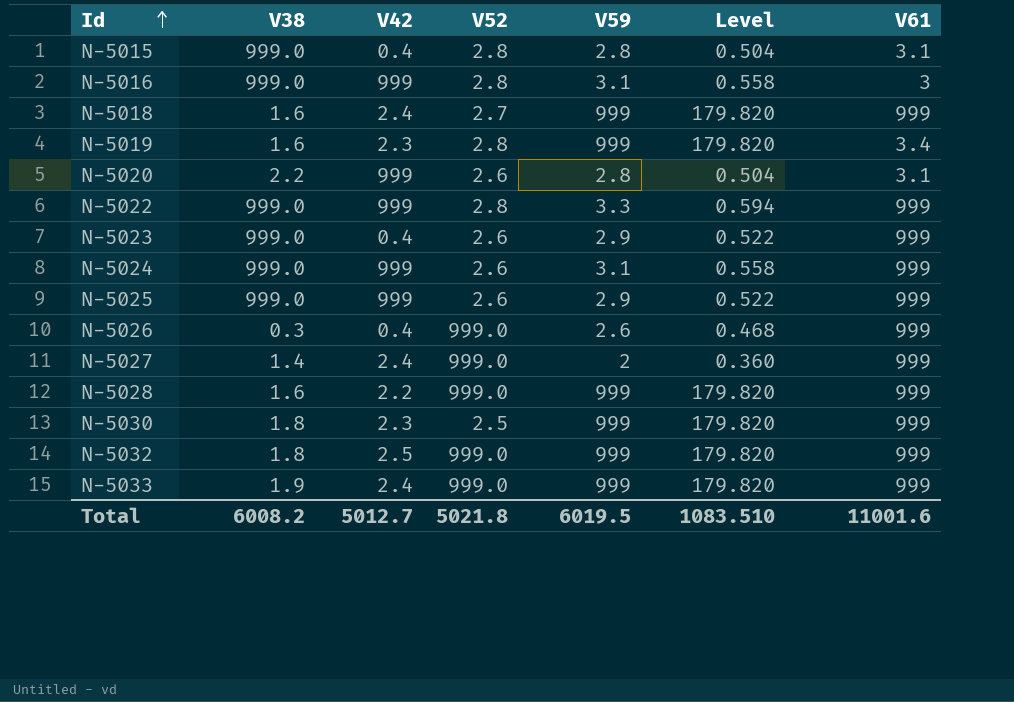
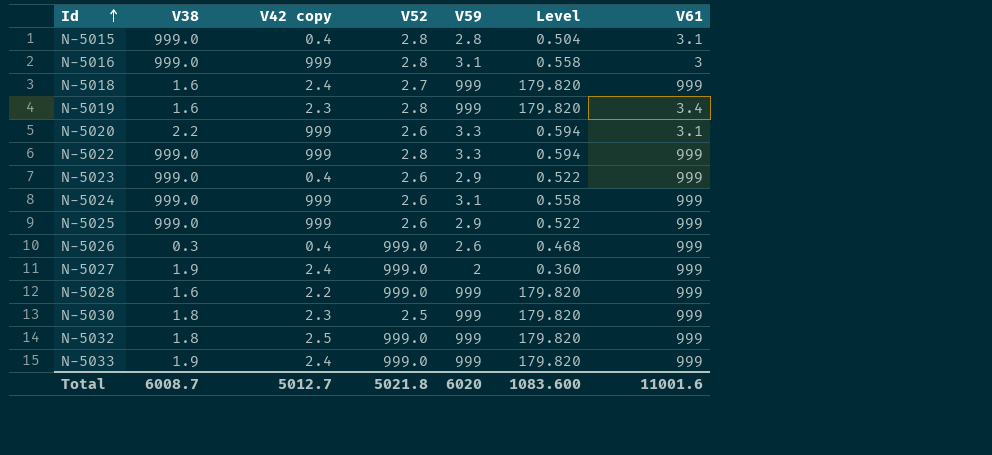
column name: V42 -> V42 copy
N-5020 | V59: 2.8 -> 3.3
N-5020 | Level: 0.504 -> 0.594
N-5027 | V38: 1.4 -> 1.9
Total | V38: 6008.2 -> 6008.7
Total | V59: 6019.5 -> 6020
Total | Level: 1083.510 -> 1083.600

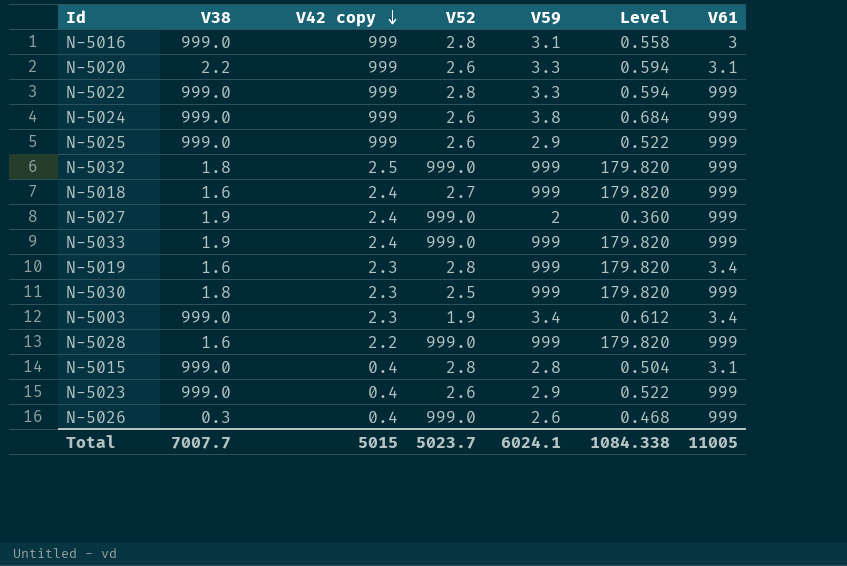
row order: Id ascending -> V42 copy descending
N-5024 | V59: 3.1 -> 3.8
N-5024 | Level: 0.558 -> 0.684
row N-5003: none -> 999.0 | 2.3 | 1.9 | 3.4 | 0.612 | 3.4
Total | V38: 6008.7 -> 7007.7
Total | V42 copy: 5012.7 -> 5015
Total | V52: 5021.8 -> 5023.7
Total | V59: 6020 -> 6024.1
Total | Level: 1083.600 -> 1084.338
Total | V61: 11001.6 -> 11005

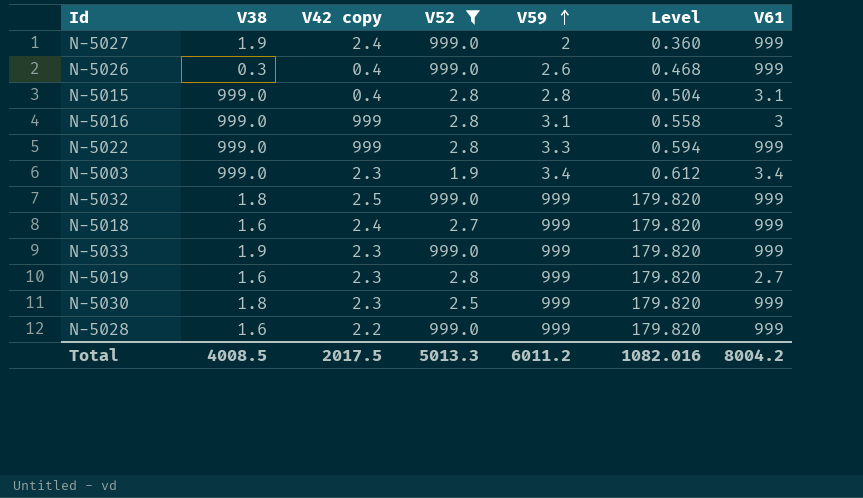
filter: none -> V52 != 2.6
row order: V42 copy descending -> V59 ascending
N-5033 | V42 copy: 2.4 -> 2.3
N-5019 | V61: 3.4 -> 2.7
Total | V38: 7007.7 -> 4008.5
Total | V42 copy: 5015 -> 2017.5
Total | V52: 5023.7 -> 5013.3
Total | V59: 6024.1 -> 6011.2
Total | Level: 1084.338 -> 1082.016
Total | V61: 11005 -> 8004.2

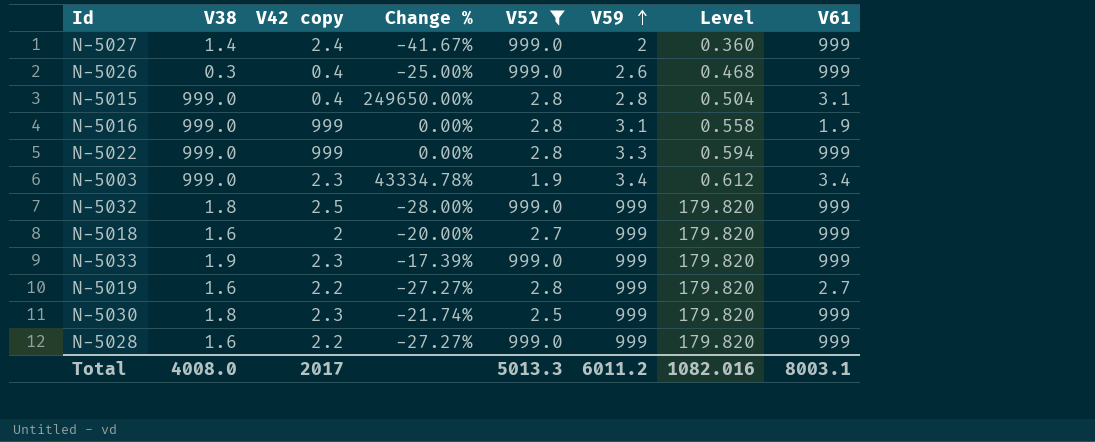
column Change % | formula: none -> ([V38] - [V42 copy]) / [V42 copy]
N-5027 | V38: 1.9 -> 1.4
N-5016 | V61: 3 -> 1.9
N-5018 | V42 copy: 2.4 -> 2
N-5019 | V42 copy: 2.3 -> 2.2
Total | V38: 4008.5 -> 4008.0
Total | V42 copy: 2017.5 -> 2017
Total | V61: 8004.2 -> 8003.1

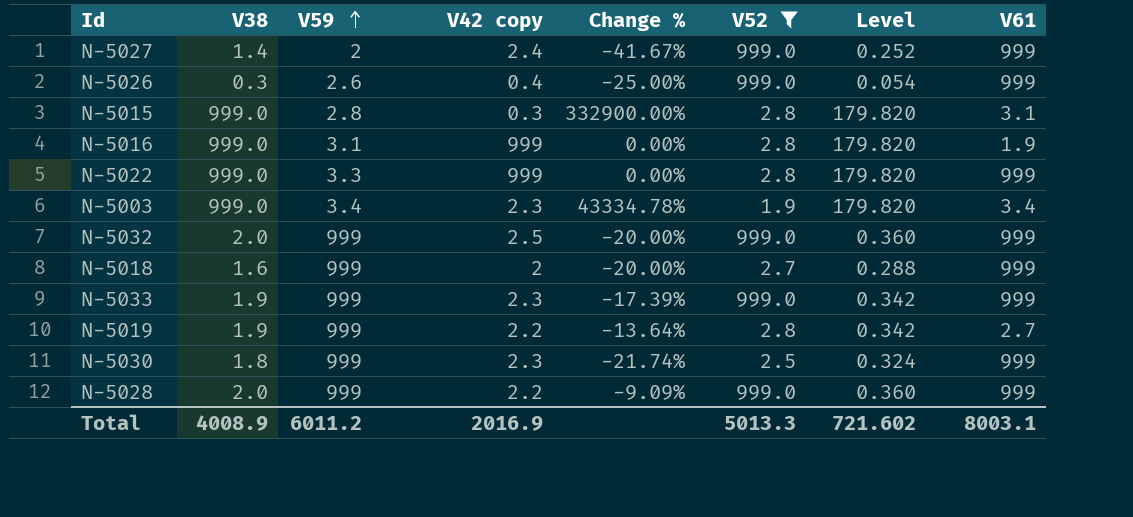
column V59 | position: 6 -> 3
column Level | formula: [V59] * 0.18 -> [V38] * 0.18
N-5015 | V42 copy: 0.4 -> 0.3
N-5015 | Change %: 249650.00% -> 332900.00%
N-5032 | V38: 1.8 -> 2.0
N-5032 | Change %: -28.00% -> -20.00%
N-5019 | V38: 1.6 -> 1.9
N-5019 | Change %: -27.27% -> -13.64%
N-5028 | V38: 1.6 -> 2.0
N-5028 | Change %: -27.27% -> -9.09%
Total | V38: 4008.0 -> 4008.9
Total | V42 copy: 2017 -> 2016.9
Total | Level: 1082.016 -> 721.602

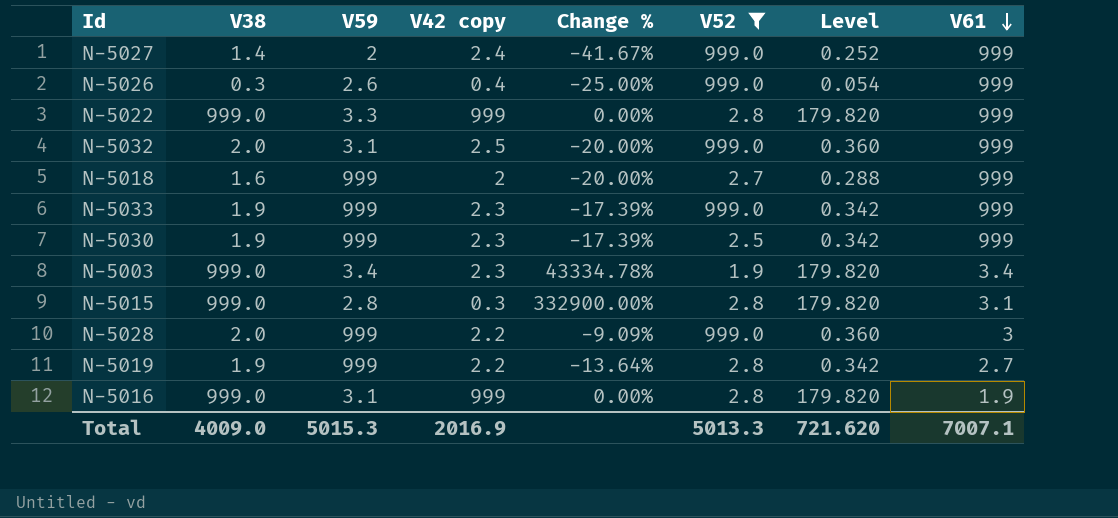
row order: V59 ascending -> V61 descending
N-5032 | V59: 999 -> 3.1
N-5030 | V38: 1.8 -> 1.9
N-5030 | Change %: -21.74% -> -17.39%
N-5030 | Level: 0.324 -> 0.342
N-5028 | V61: 999 -> 3
Total | V38: 4008.9 -> 4009.0
Total | V59: 6011.2 -> 5015.3
Total | Level: 721.602 -> 721.620
Total | V61: 8003.1 -> 7007.1

